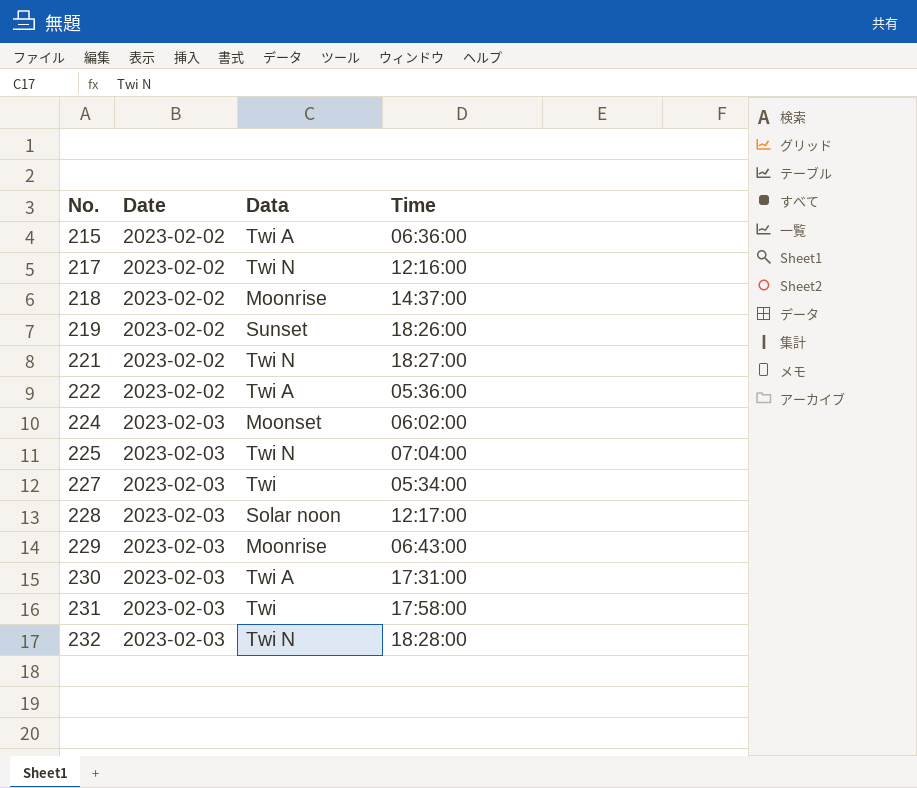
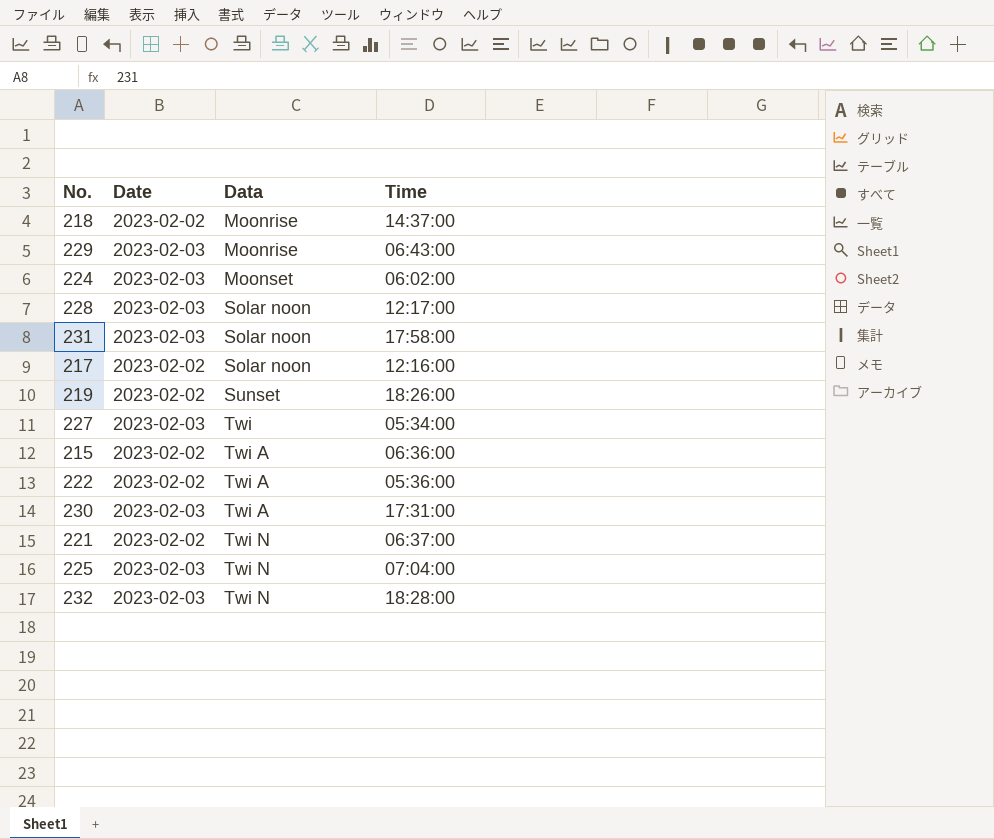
row order: No. ascending -> Data ascending
231 | Data: Twi -> Solar noon
217 | Data: Twi N -> Solar noon
221 | Time: 18:27:00 -> 06:37:00

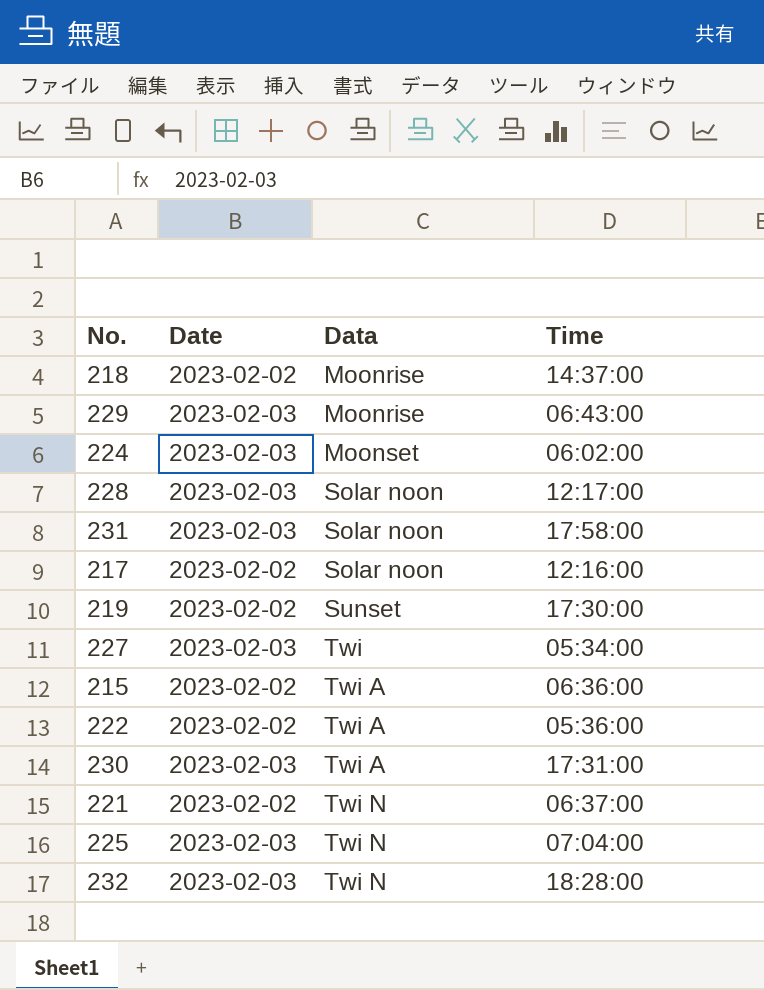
219 | Time: 18:26:00 -> 17:30:00

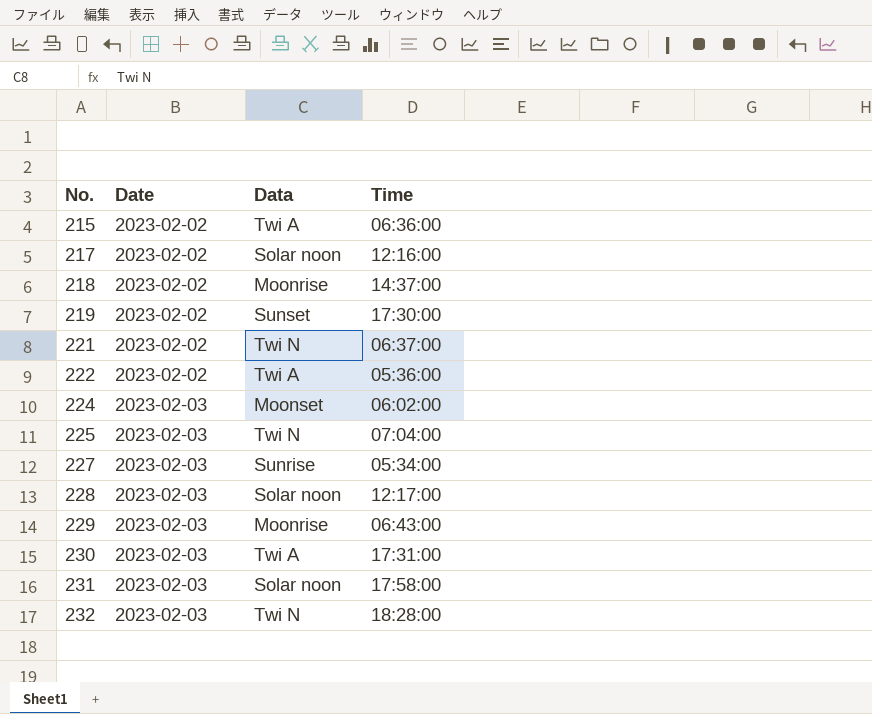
row order: Data ascending -> No. ascending
227 | Data: Twi -> Sunrise

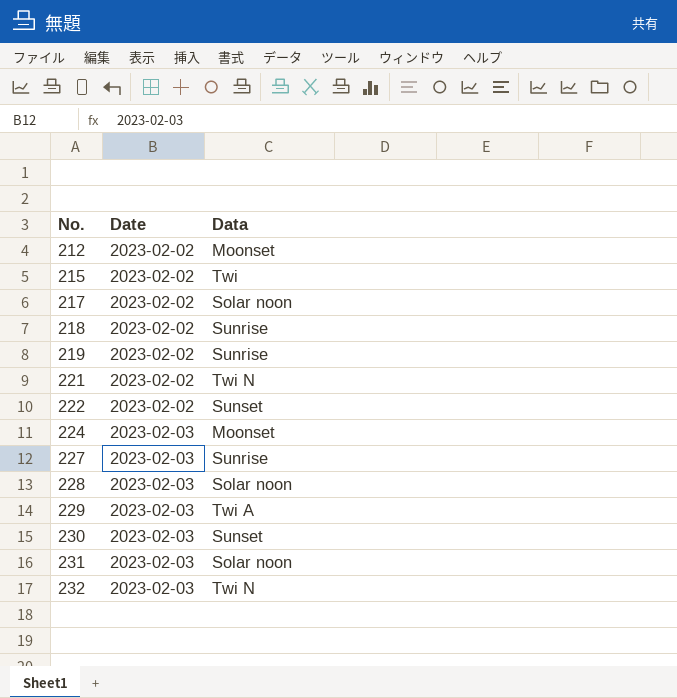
column Time | position: 4 -> none
row 225: 2023-02-03 | Twi N | 07:04:00 -> none
row 212: none -> 2023-02-02 | Moonset
215 | Data: Twi A -> Twi
218 | Data: Moonrise -> Sunrise
219 | Data: Sunset -> Sunrise
222 | Data: Twi A -> Sunset
229 | Data: Moonrise -> Twi A
230 | Data: Twi A -> Sunset

